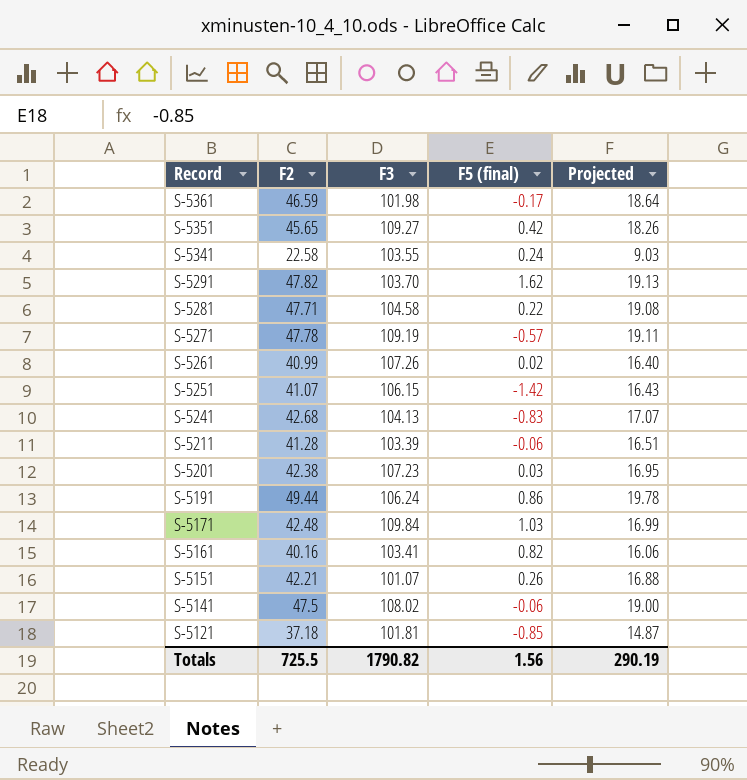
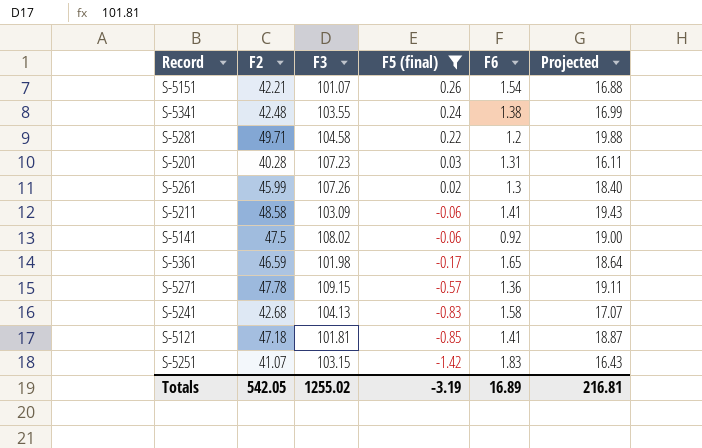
filter: none -> F5 (final) <= 0.26
row order: Record descending -> F5 (final) descending
column F6 | position: none -> 5
S-5341 | F2: 22.58 -> 42.48
S-5341 | Projected: 9.03 -> 16.99
S-5281 | F2: 47.71 -> 49.71
S-5281 | Projected: 19.08 -> 19.88
S-5201 | F2: 42.38 -> 40.28
S-5201 | Projected: 16.95 -> 16.11
S-5261 | F2: 40.99 -> 45.99
S-5261 | Projected: 16.40 -> 18.40
S-5211 | F2: 41.28 -> 48.58
S-5211 | F3: 103.39 -> 103.09
S-5211 | Projected: 16.51 -> 19.43
S-5271 | F3: 109.19 -> 109.15
S-5121 | F2: 37.18 -> 47.18
S-5121 | Projected: 14.87 -> 18.87
S-5251 | F3: 106.15 -> 103.15
Totals | F2: 725.5 -> 542.05
Totals | F3: 1790.82 -> 1255.02
Totals | F5 (final): 1.56 -> -3.19
Totals | Projected: 290.19 -> 216.81

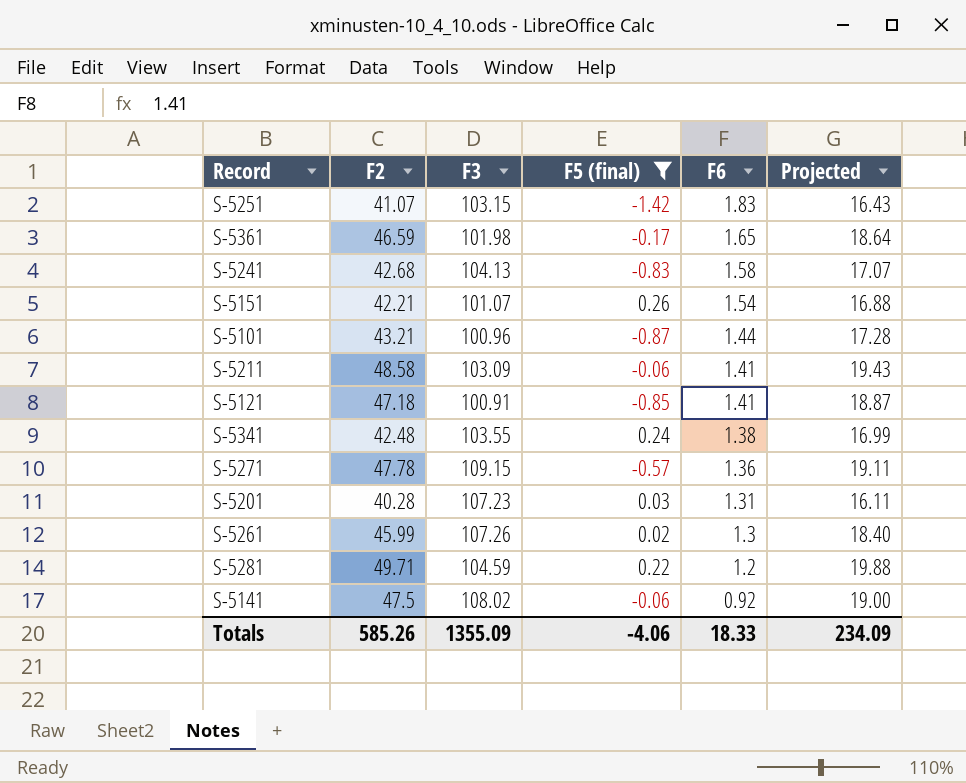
row order: F5 (final) descending -> F6 descending
row S-5101: none -> 43.21 | 100.96 | -0.87 | 1.44 | 17.28
S-5121 | F3: 101.81 -> 100.91
S-5281 | F3: 104.58 -> 104.59
Totals | F2: 542.05 -> 585.26
Totals | F3: 1255.02 -> 1355.09
Totals | F5 (final): -3.19 -> -4.06
Totals | F6: 16.89 -> 18.33
Totals | Projected: 216.81 -> 234.09

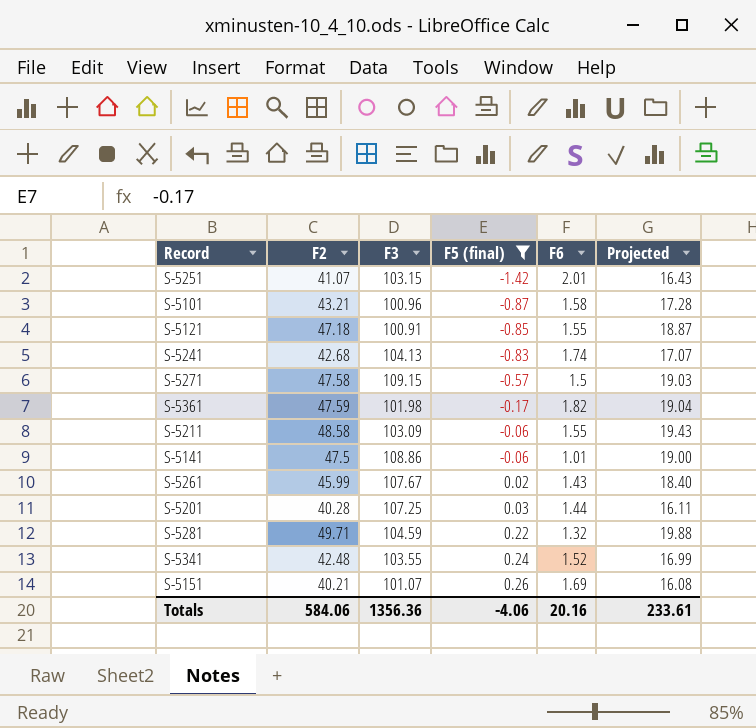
row order: F6 descending -> F5 (final) ascending
S-5251 | F6: 1.83 -> 2.01
S-5101 | F6: 1.44 -> 1.58
S-5121 | F6: 1.41 -> 1.55
S-5241 | F6: 1.58 -> 1.74
S-5271 | F2: 47.78 -> 47.58
S-5271 | F6: 1.36 -> 1.5
S-5271 | Projected: 19.11 -> 19.03
S-5361 | F2: 46.59 -> 47.59
S-5361 | F6: 1.65 -> 1.82
S-5361 | Projected: 18.64 -> 19.04
S-5211 | F6: 1.41 -> 1.55
S-5141 | F3: 108.02 -> 108.86
S-5141 | F6: 0.92 -> 1.01
S-5261 | F3: 107.26 -> 107.67
S-5261 | F6: 1.3 -> 1.43
S-5201 | F3: 107.23 -> 107.25
S-5201 | F6: 1.31 -> 1.44
S-5281 | F6: 1.2 -> 1.32
S-5341 | F6: 1.38 -> 1.52
S-5151 | F2: 42.21 -> 40.21
S-5151 | F6: 1.54 -> 1.69
S-5151 | Projected: 16.88 -> 16.08
Totals | F2: 585.26 -> 584.06
Totals | F3: 1355.09 -> 1356.36
Totals | F6: 18.33 -> 20.16
Totals | Projected: 234.09 -> 233.61

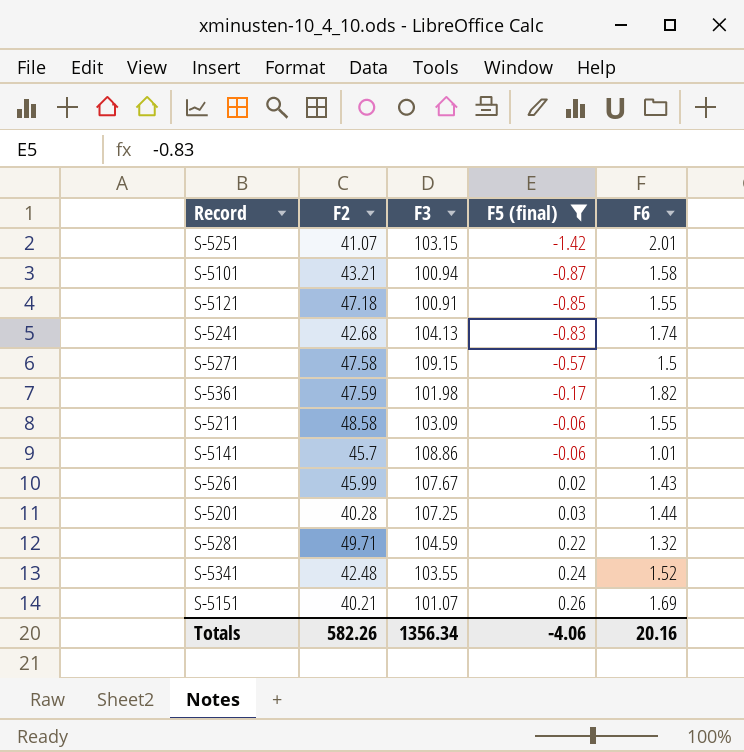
column Projected | formula: [F2] * 0.4 -> none
S-5101 | F3: 100.96 -> 100.94
S-5141 | F2: 47.5 -> 45.7
Totals | F2: 584.06 -> 582.26
Totals | F3: 1356.36 -> 1356.34

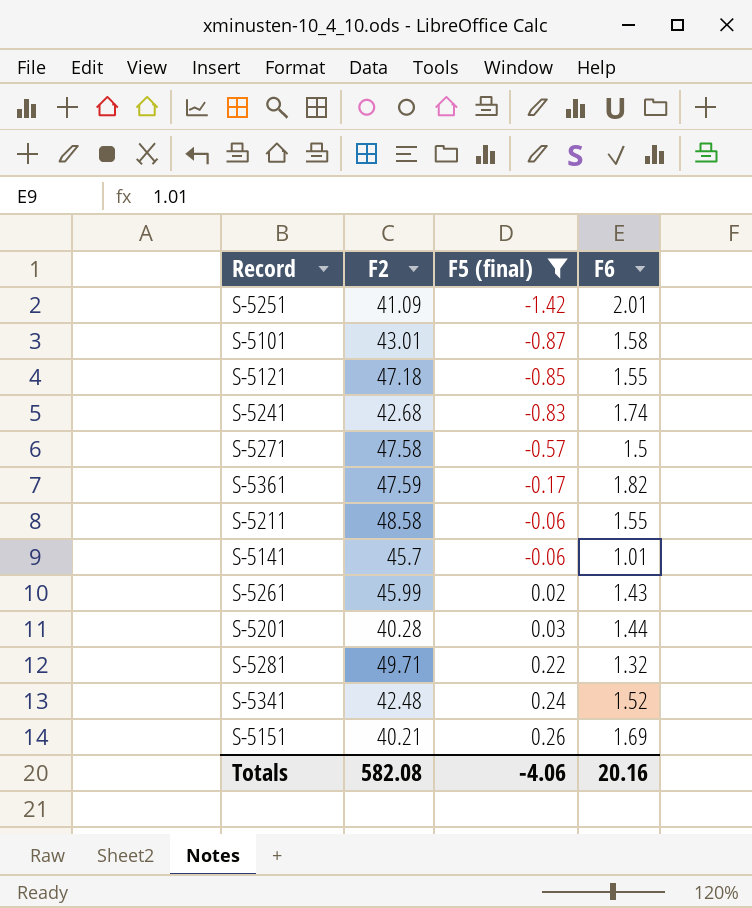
column F3 | position: 3 -> none
S-5251 | F2: 41.07 -> 41.09
S-5101 | F2: 43.21 -> 43.01
Totals | F2: 582.26 -> 582.08

